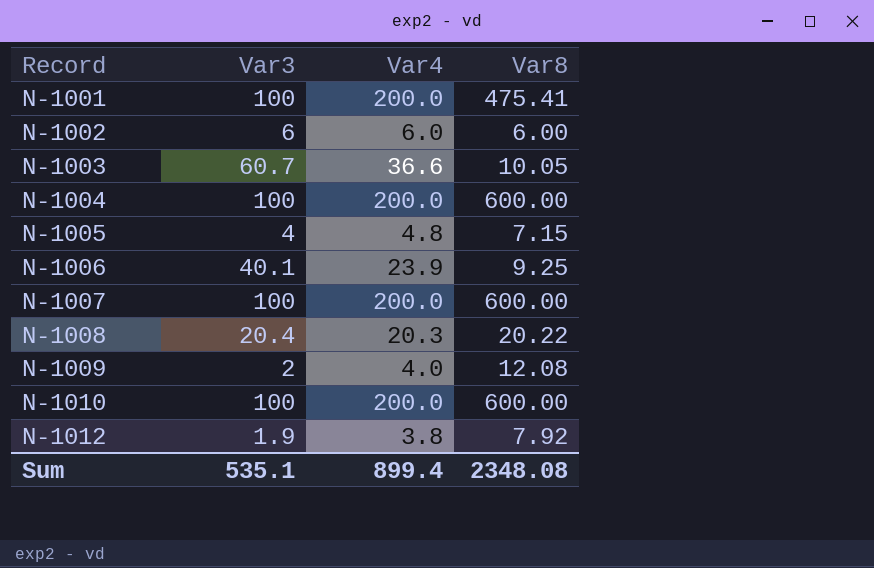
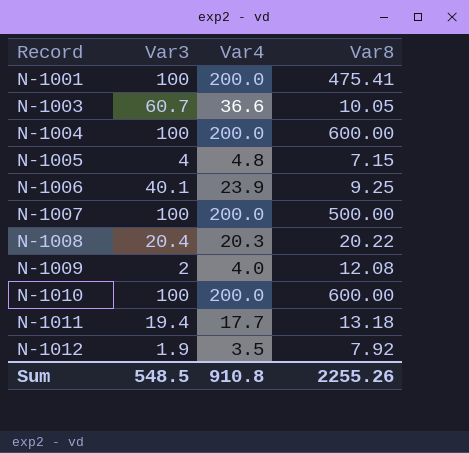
row N-1002: 6 | 6.0 | 6.00 -> none
N-1007 | Var8: 600.00 -> 500.00
row N-1011: none -> 19.4 | 17.7 | 13.18
N-1012 | Var4: 3.8 -> 3.5
Sum | Var3: 535.1 -> 548.5
Sum | Var4: 899.4 -> 910.8
Sum | Var8: 2348.08 -> 2255.26

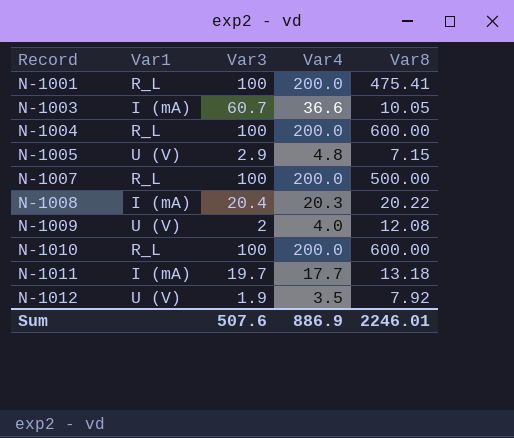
column Var1 | position: none -> 2
row N-1006: 40.1 | 23.9 | 9.25 -> none
N-1005 | Var3: 4 -> 2.9
N-1011 | Var3: 19.4 -> 19.7
Sum | Var3: 548.5 -> 507.6
Sum | Var4: 910.8 -> 886.9
Sum | Var8: 2255.26 -> 2246.01

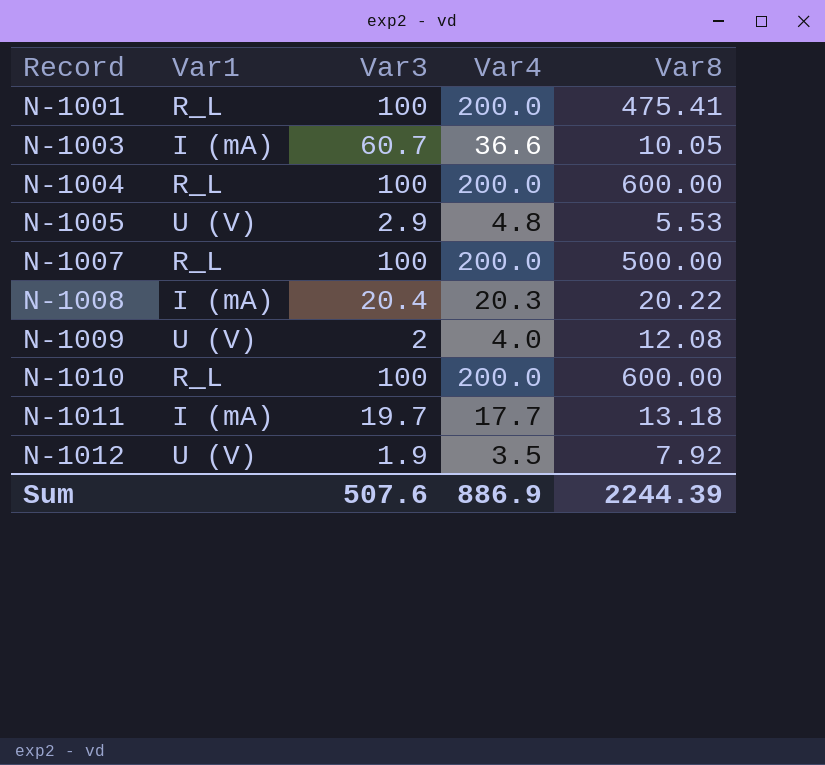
N-1005 | Var8: 7.15 -> 5.53
Sum | Var8: 2246.01 -> 2244.39

